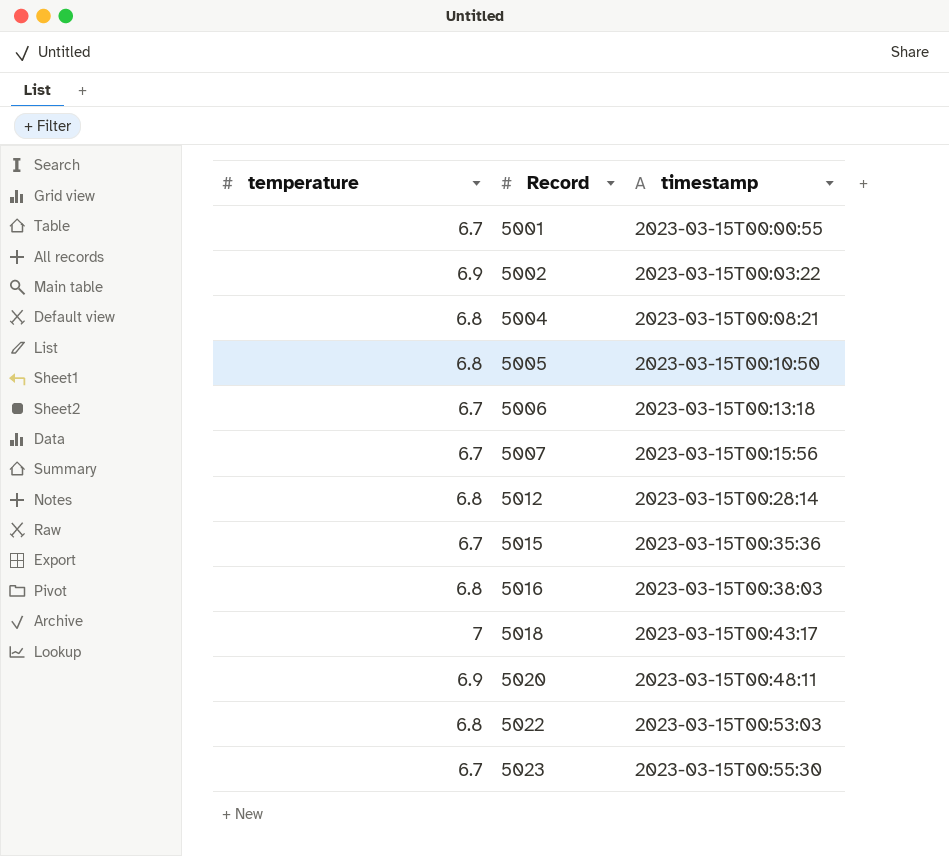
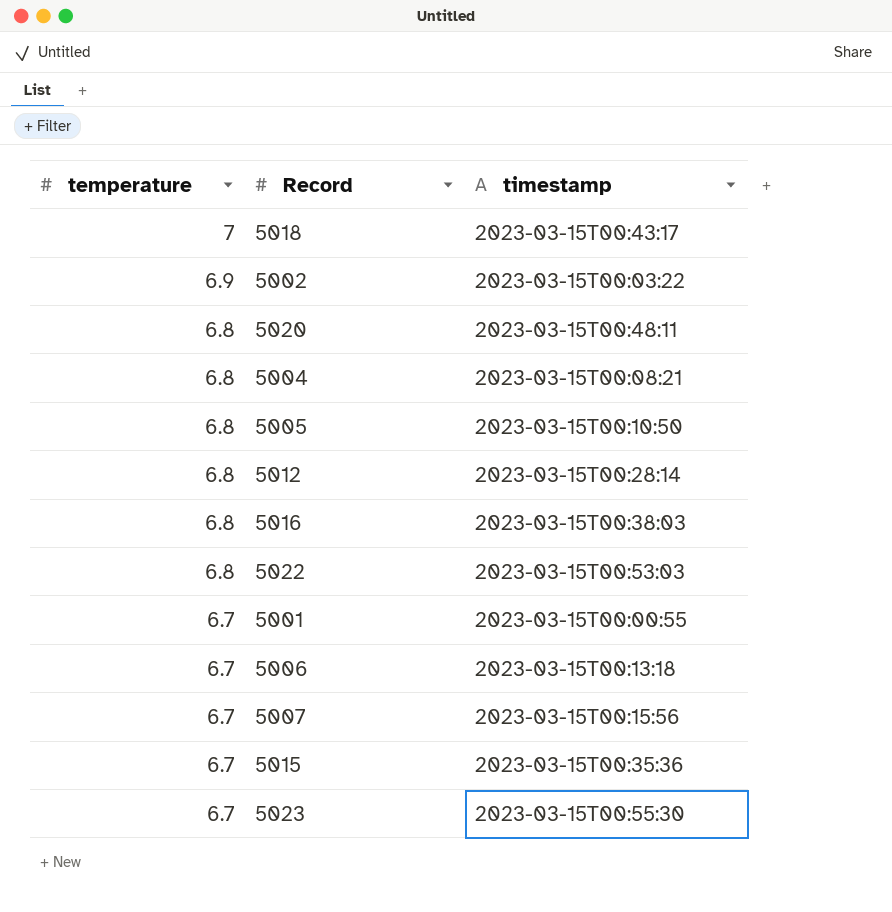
row order: Record ascending -> temperature descending
5020 | temperature: 6.9 -> 6.8

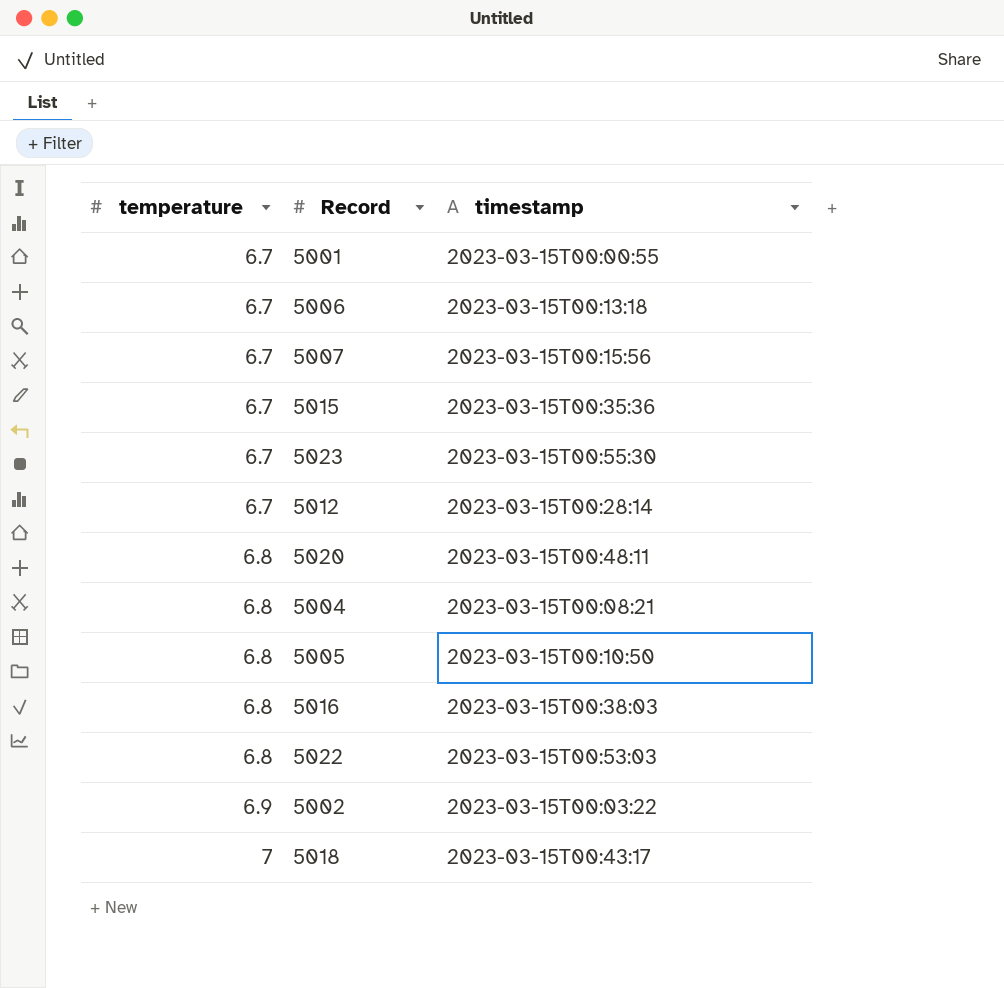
row order: temperature descending -> temperature ascending
5012 | temperature: 6.8 -> 6.7

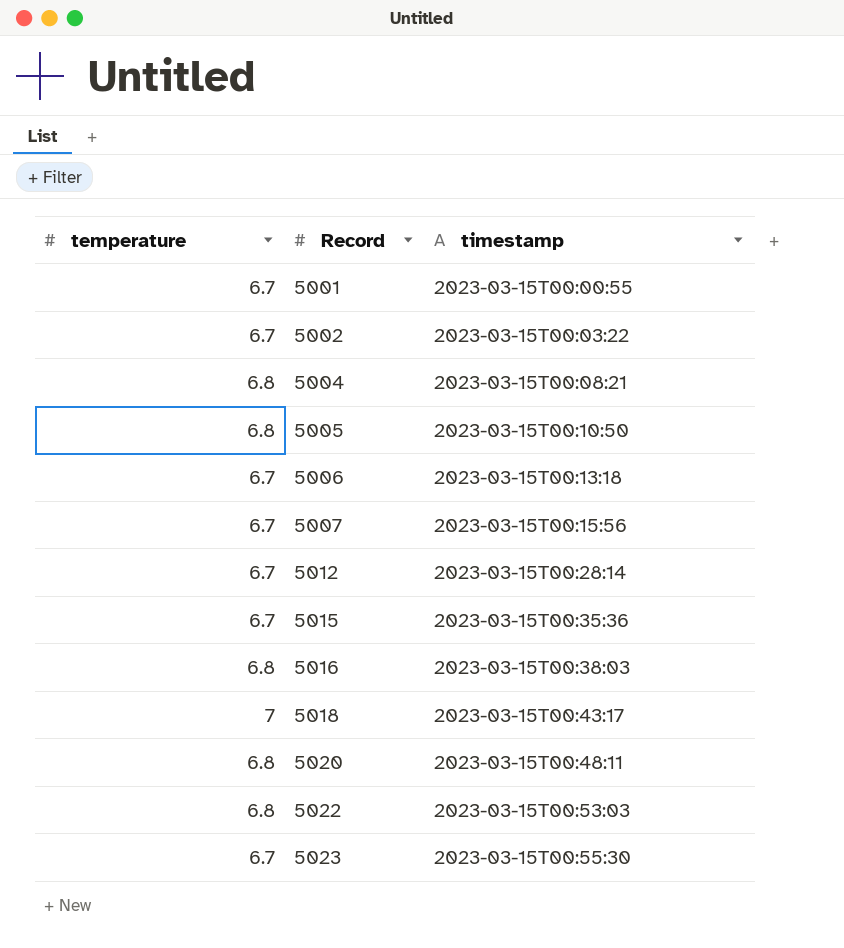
row order: temperature ascending -> Record ascending
5002 | temperature: 6.9 -> 6.7

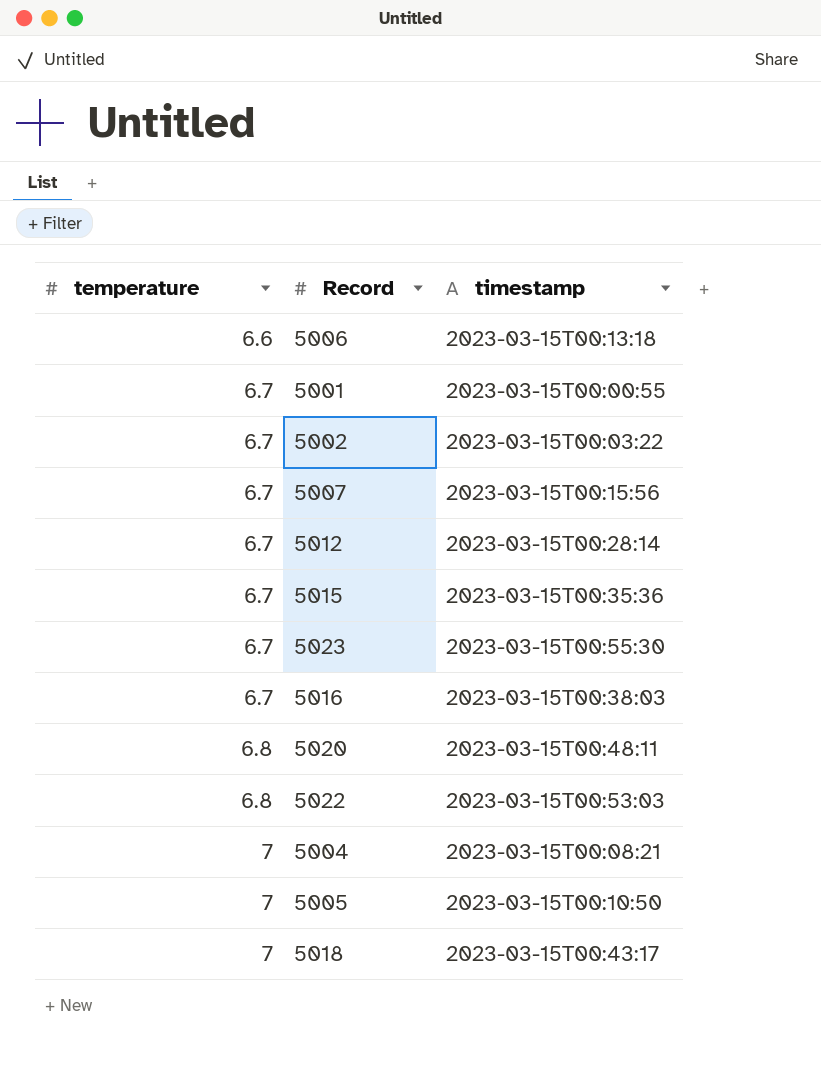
row order: Record ascending -> temperature ascending
5006 | temperature: 6.7 -> 6.6
5016 | temperature: 6.8 -> 6.7
5004 | temperature: 6.8 -> 7
5005 | temperature: 6.8 -> 7

